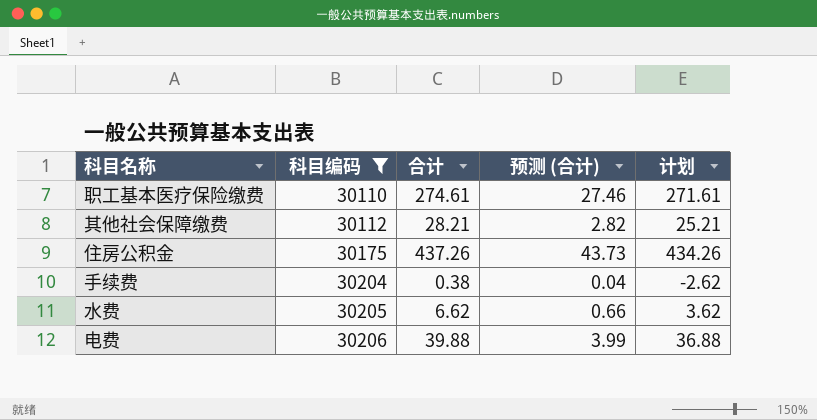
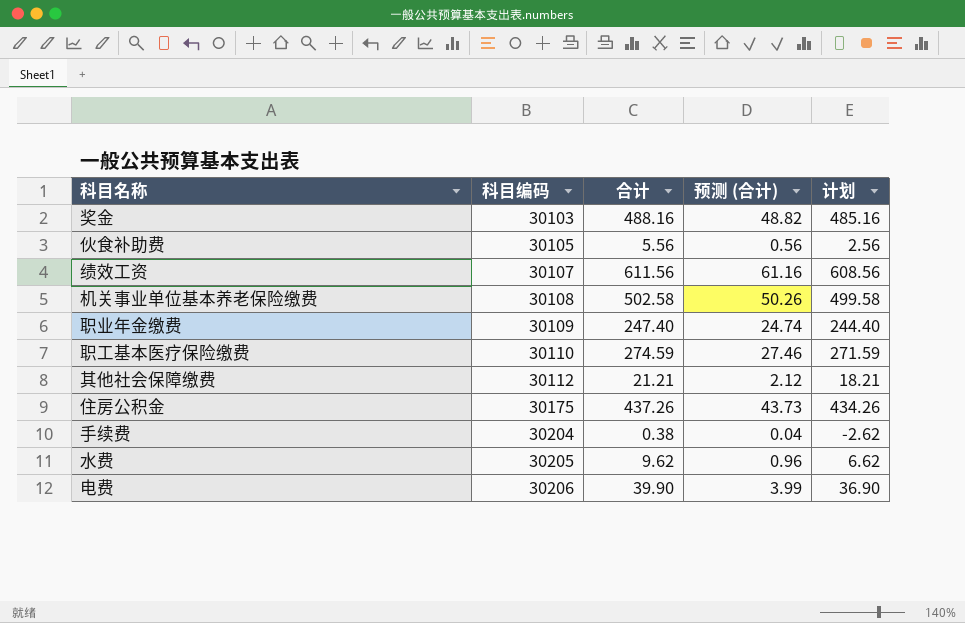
filter: 科目编码 >= 30110 -> none
职工基本医疗保险缴费 | 合计: 274.61 -> 274.59
职工基本医疗保险缴费 | 计划: 271.61 -> 271.59
其他社会保障缴费 | 合计: 28.21 -> 21.21
其他社会保障缴费 | 预测 (合计): 2.82 -> 2.12
其他社会保障缴费 | 计划: 25.21 -> 18.21
水费 | 合计: 6.62 -> 9.62
水费 | 预测 (合计): 0.66 -> 0.96
水费 | 计划: 3.62 -> 6.62
电费 | 合计: 39.88 -> 39.90
电费 | 计划: 36.88 -> 36.90

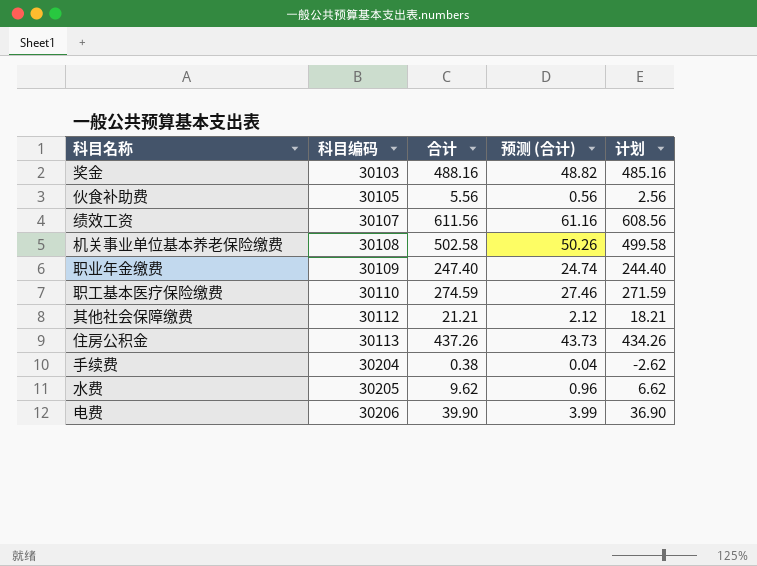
住房公积金 | 科目编码: 30175 -> 30113

